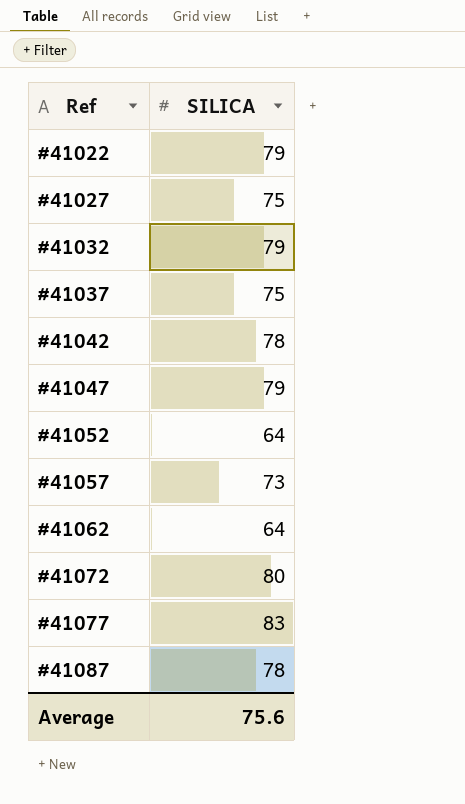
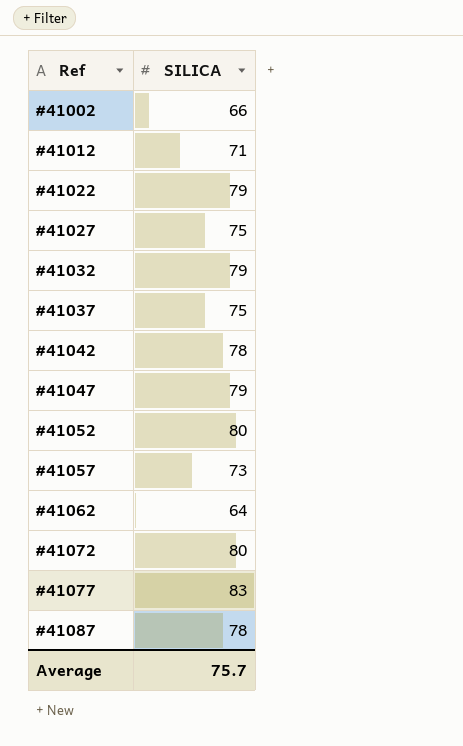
row #41002: none -> 66
row #41012: none -> 71
#41052 | SILICA: 64 -> 80
Average | SILICA: 75.6 -> 75.7

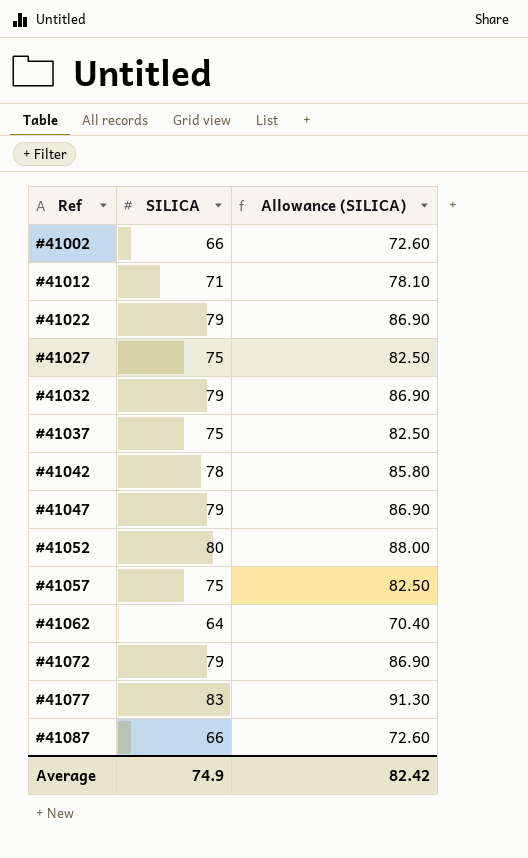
column Allowance (SILICA) | formula: none -> [SILICA] * 1.1
#41057 | SILICA: 73 -> 75
#41072 | SILICA: 80 -> 79
#41087 | SILICA: 78 -> 66
Average | SILICA: 75.7 -> 74.9

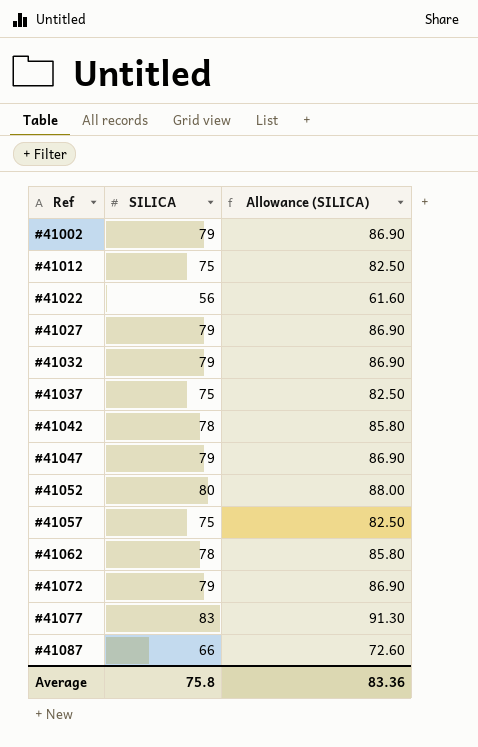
#41002 | SILICA: 66 -> 79
#41002 | Allowance (SILICA): 72.60 -> 86.90
#41012 | SILICA: 71 -> 75
#41012 | Allowance (SILICA): 78.10 -> 82.50
#41022 | SILICA: 79 -> 56
#41022 | Allowance (SILICA): 86.90 -> 61.60
#41027 | SILICA: 75 -> 79
#41027 | Allowance (SILICA): 82.50 -> 86.90
#41062 | SILICA: 64 -> 78
#41062 | Allowance (SILICA): 70.40 -> 85.80
Average | SILICA: 74.9 -> 75.8
Average | Allowance (SILICA): 82.42 -> 83.36

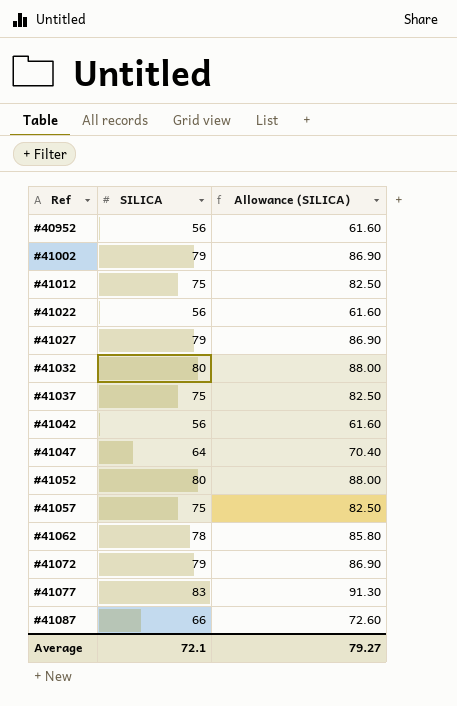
row #40952: none -> 56 | 61.60
#41032 | SILICA: 79 -> 80
#41032 | Allowance (SILICA): 86.90 -> 88.00
#41042 | SILICA: 78 -> 56
#41042 | Allowance (SILICA): 85.80 -> 61.60
#41047 | SILICA: 79 -> 64
#41047 | Allowance (SILICA): 86.90 -> 70.40
Average | SILICA: 75.8 -> 72.1
Average | Allowance (SILICA): 83.36 -> 79.27

